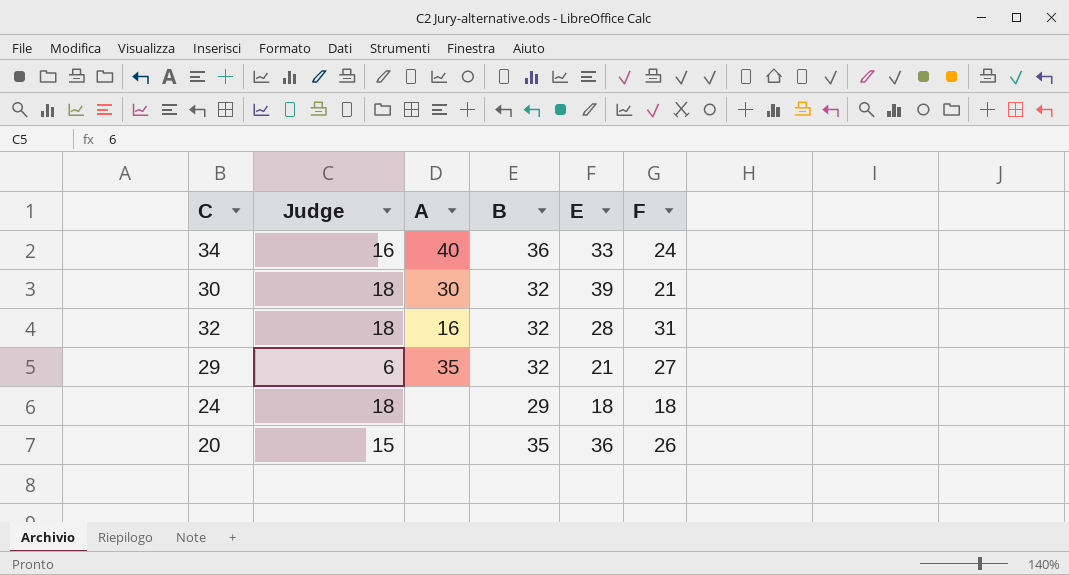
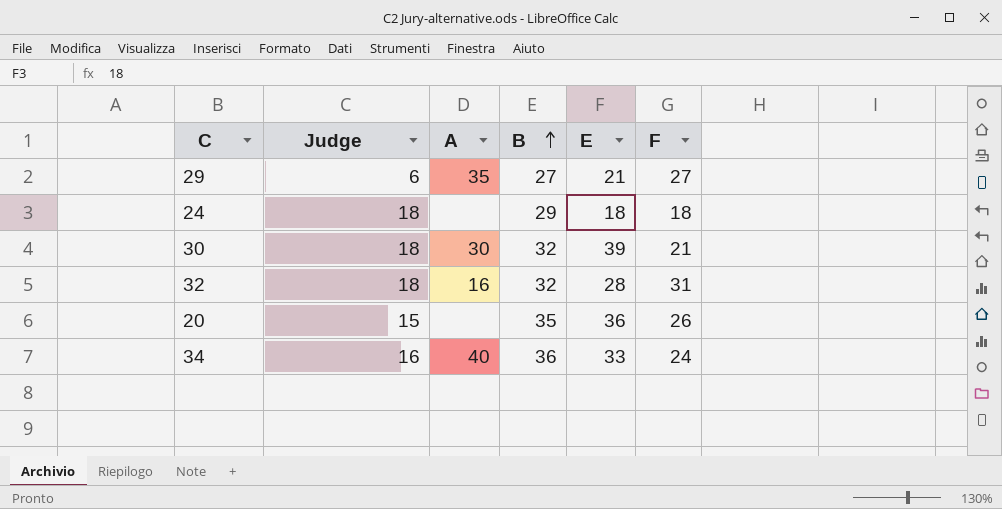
row order: none -> B ascending
29 | B: 32 -> 27

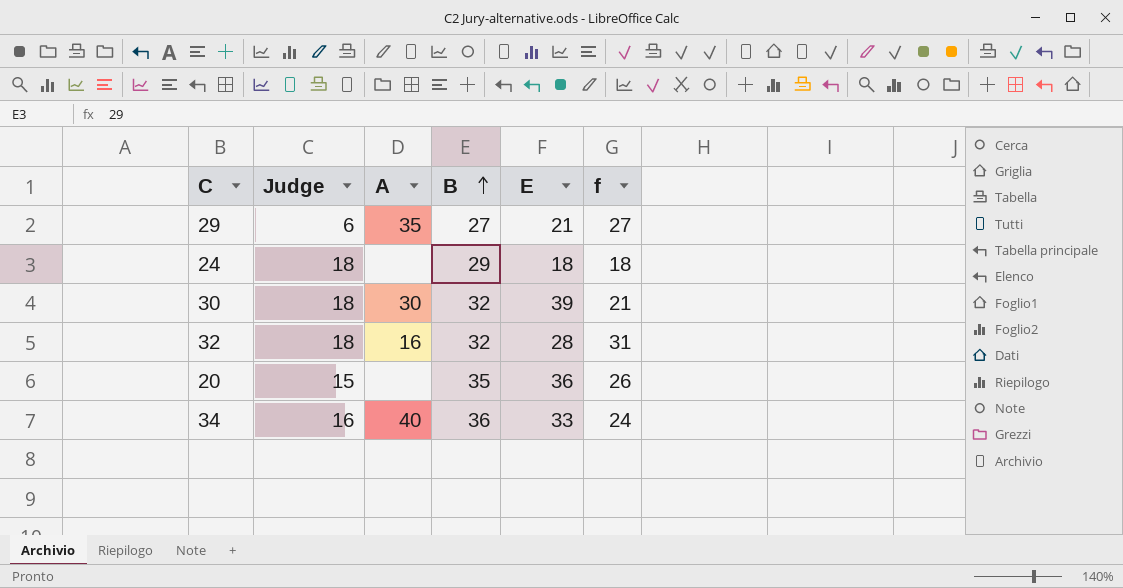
column name: F -> f

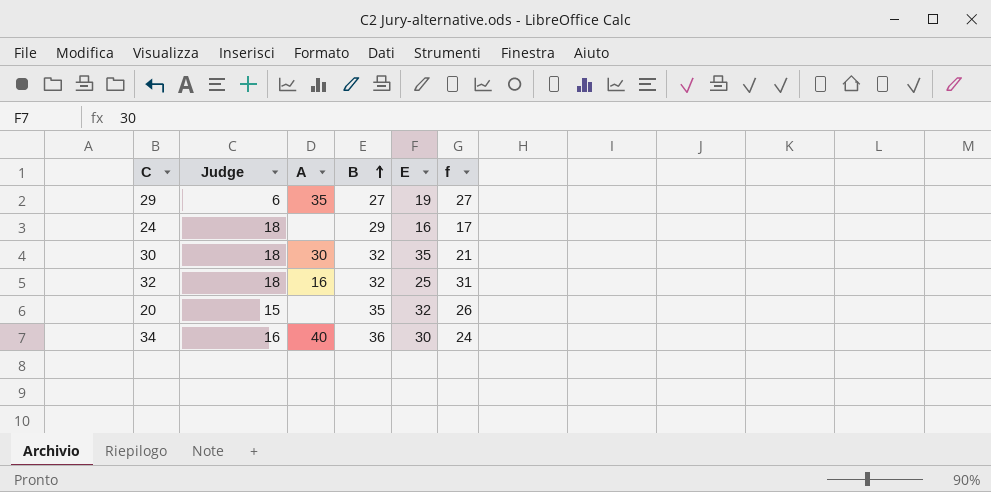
29 | E: 21 -> 19
24 | E: 18 -> 16
24 | f: 18 -> 17
30 | E: 39 -> 35
32 | E: 28 -> 25
20 | E: 36 -> 32
34 | E: 33 -> 30

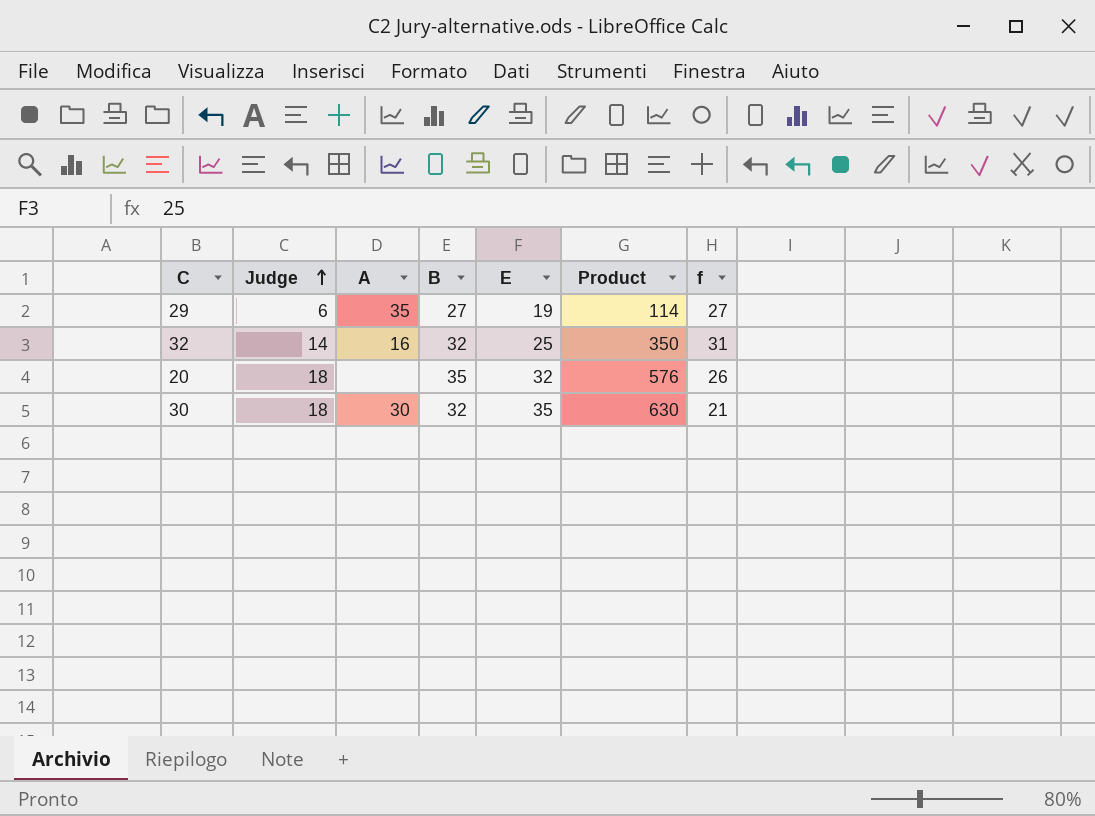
row order: B ascending -> Judge ascending
column Product | formula: none -> [Judge] * [E]
row 24: 18 | none | 29 | 16 | 17 -> none
row 34: 16 | 40 | 36 | 30 | 24 -> none
32 | Judge: 18 -> 14
20 | Judge: 15 -> 18

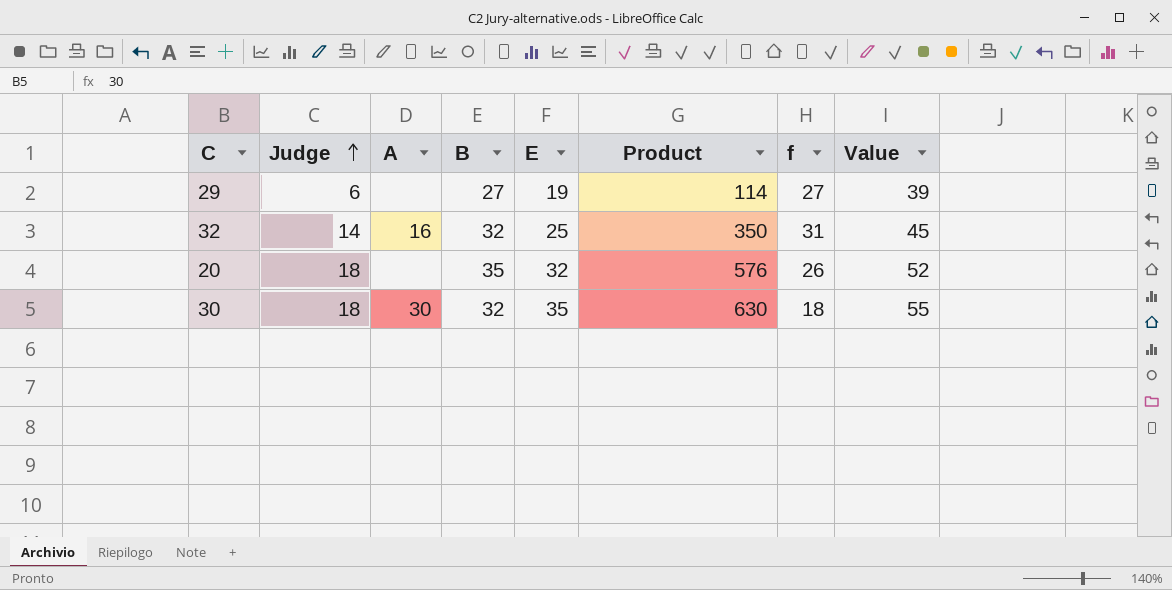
column Value | formula: none -> [E] + 20
29 | A: 35 -> none
30 | f: 21 -> 18

